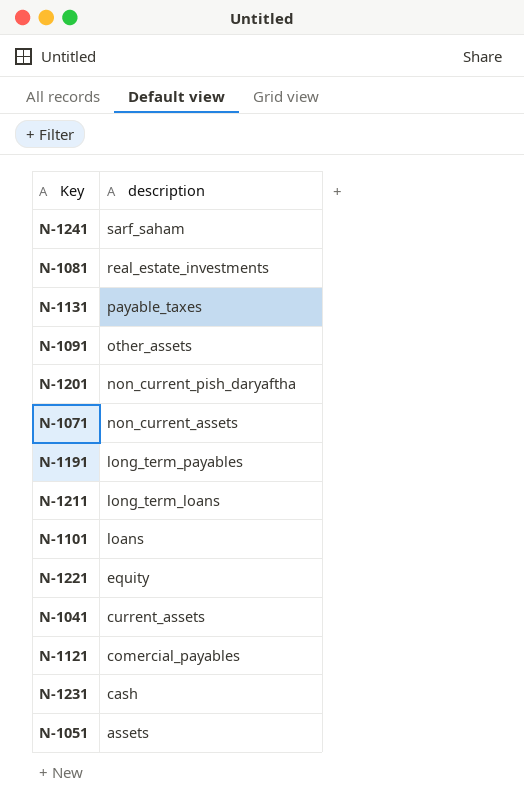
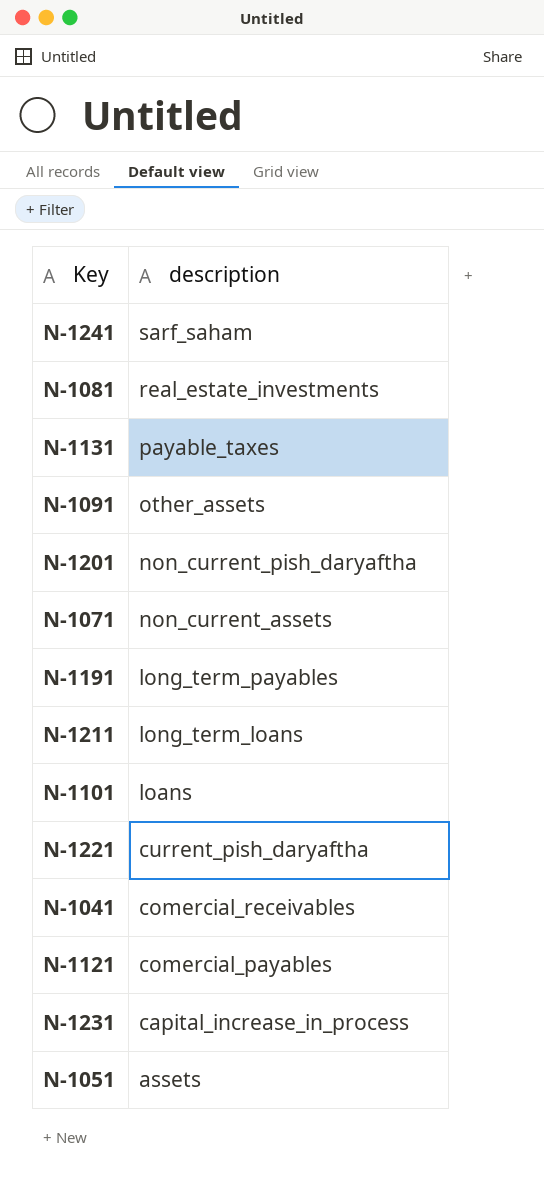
N-1221 | description: equity -> current_pish_daryaftha
N-1041 | description: current_assets -> comercial_receivables
N-1231 | description: cash -> capital_increase_in_process

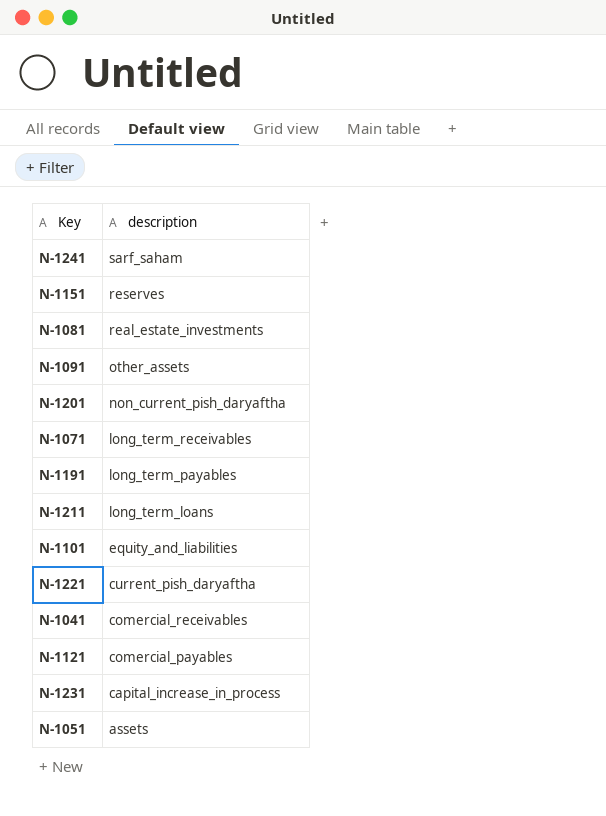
row N-1131: payable_taxes -> none
row N-1151: none -> reserves
N-1071 | description: non_current_assets -> long_term_receivables
N-1101 | description: loans -> equity_and_liabilities

